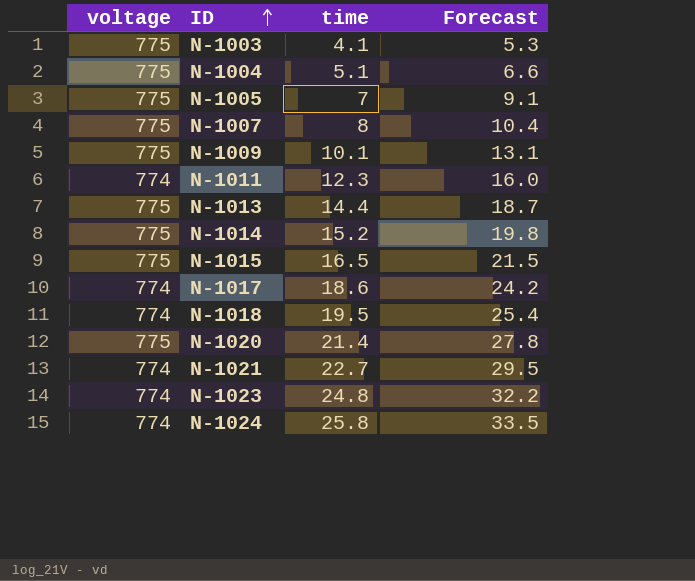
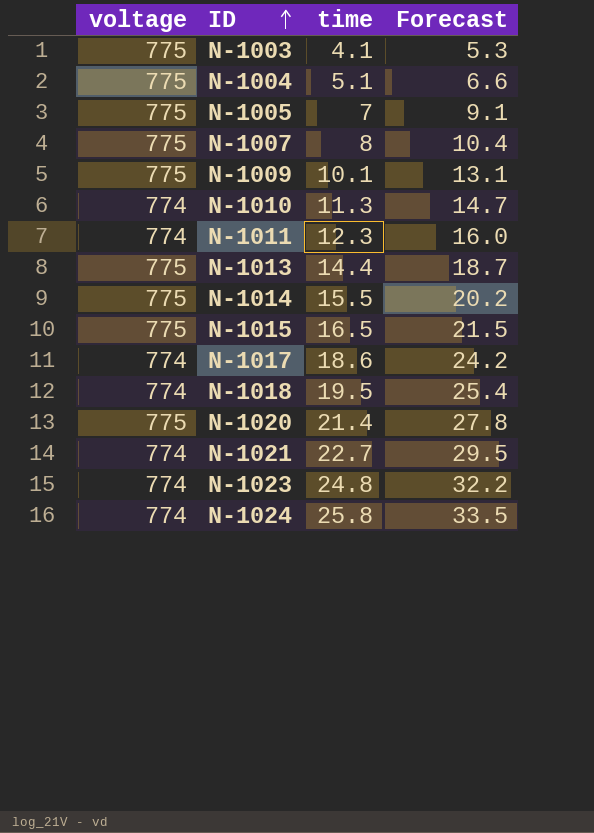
row N-1010: none -> 774 | 11.3 | 14.7
N-1014 | time: 15.2 -> 15.5
N-1014 | Forecast: 19.8 -> 20.2

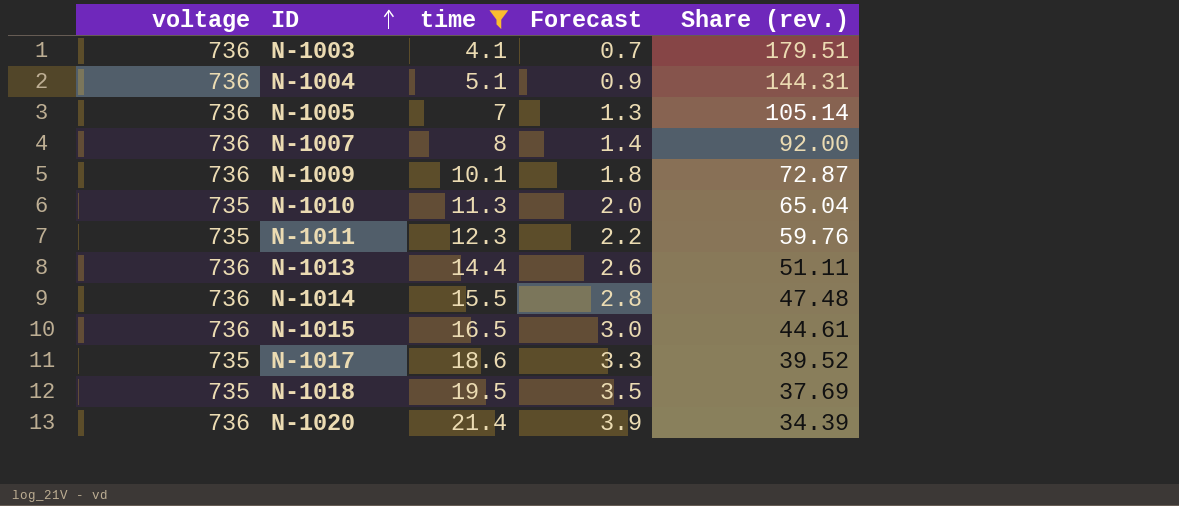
filter: none -> time <= 21.4
column Forecast | formula: [time] * 1.3 -> [time] * 0.18
column Share (rev.) | formula: none -> [voltage] / [time]
N-1003 | voltage: 775 -> 736
N-1004 | voltage: 775 -> 736
N-1005 | voltage: 775 -> 736
N-1007 | voltage: 775 -> 736
N-1009 | voltage: 775 -> 736
N-1010 | voltage: 774 -> 735
N-1011 | voltage: 774 -> 735
N-1013 | voltage: 775 -> 736
N-1014 | voltage: 775 -> 736
N-1015 | voltage: 775 -> 736
N-1017 | voltage: 774 -> 735
N-1018 | voltage: 774 -> 735
N-1020 | voltage: 775 -> 736

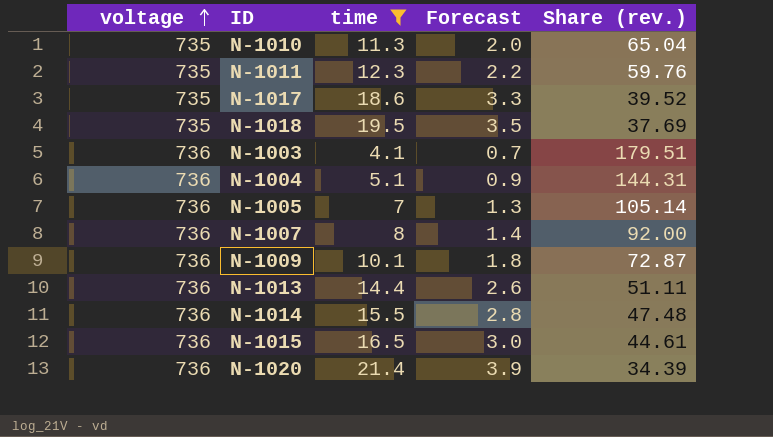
row order: ID ascending -> voltage ascending

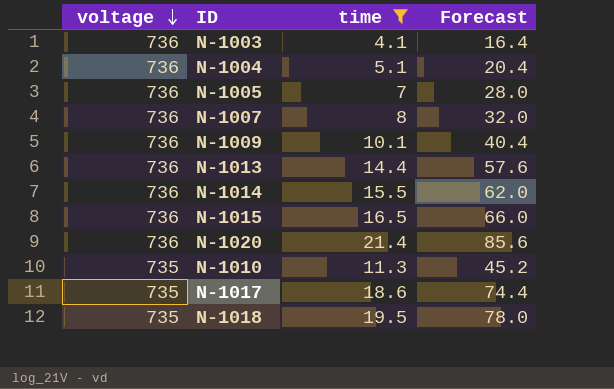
row order: voltage ascending -> voltage descending
column Share (rev.) | formula: [voltage] / [time] -> none
column Forecast | formula: [time] * 0.18 -> [time] * 4
row N-1011: 735 | 12.3 | 2.2 | 59.76 -> none

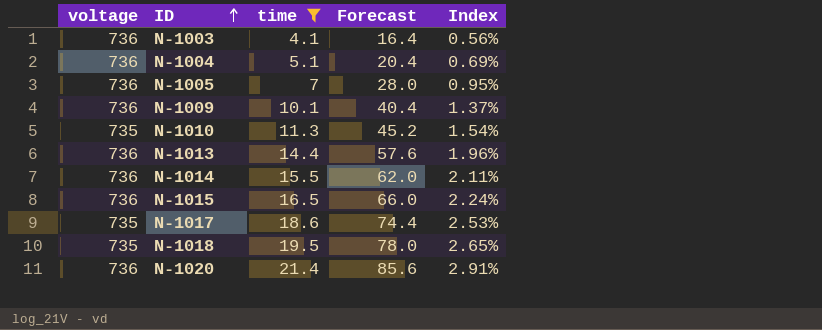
row order: voltage descending -> ID ascending
column Index | formula: none -> [time] / [voltage]
row N-1007: 736 | 8 | 32.0 -> none

